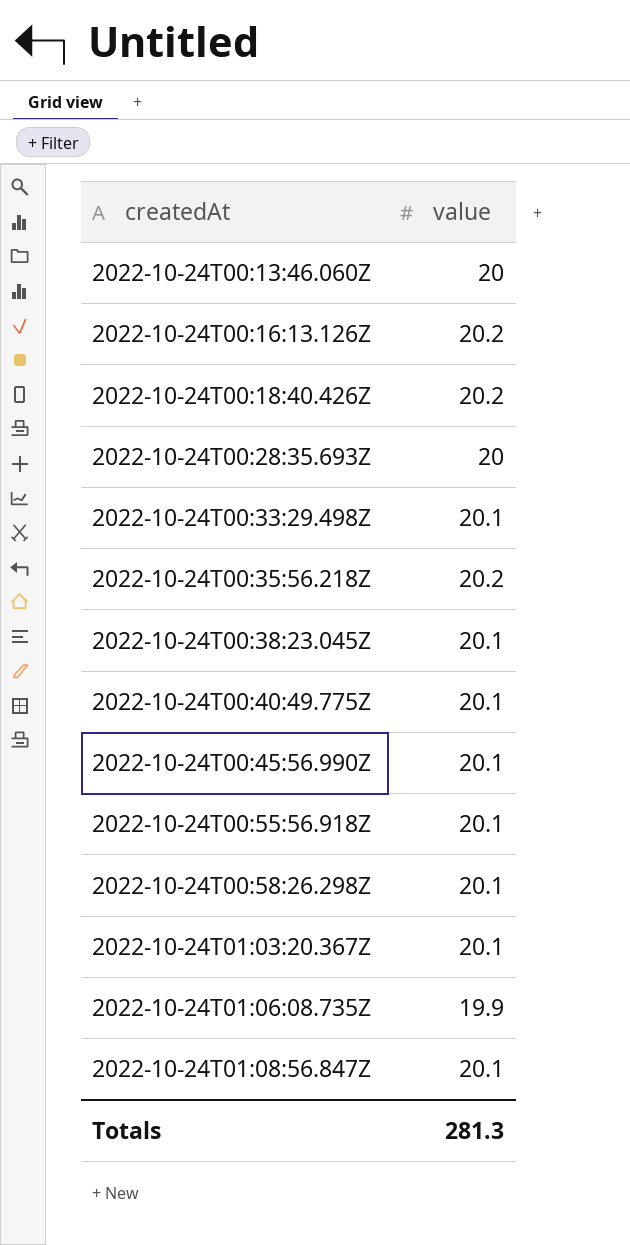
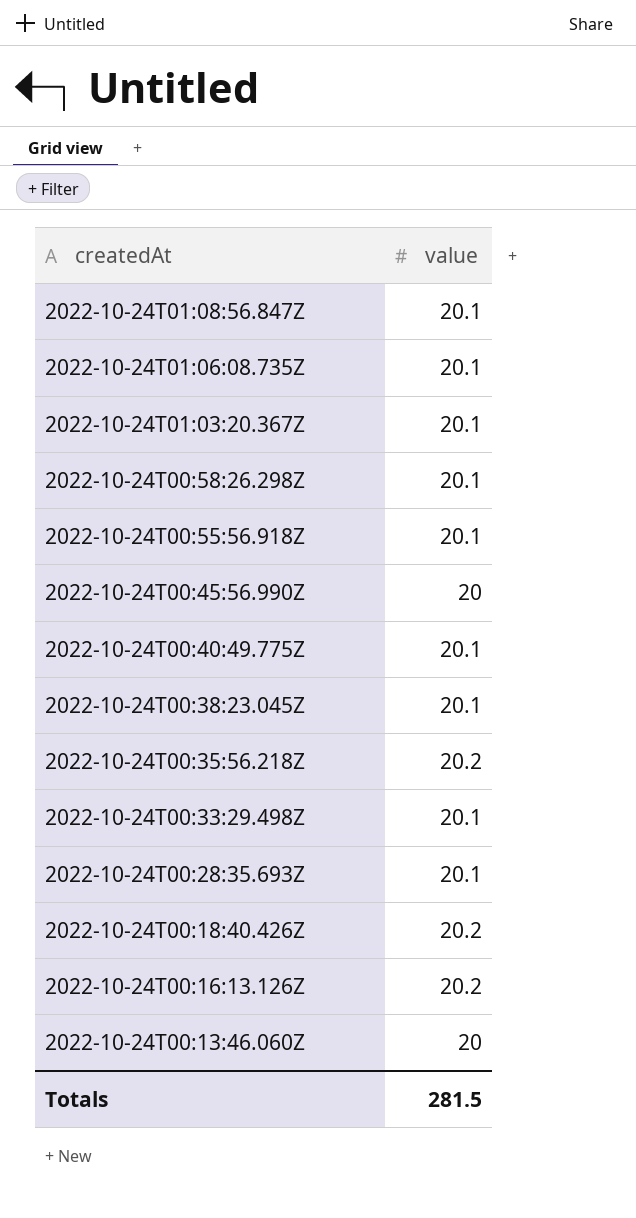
row order: createdAt ascending -> createdAt descending
2022-10-24T01:06:08.735Z | value: 19.9 -> 20.1
2022-10-24T00:45:56.990Z | value: 20.1 -> 20
2022-10-24T00:28:35.693Z | value: 20 -> 20.1
Totals | value: 281.3 -> 281.5

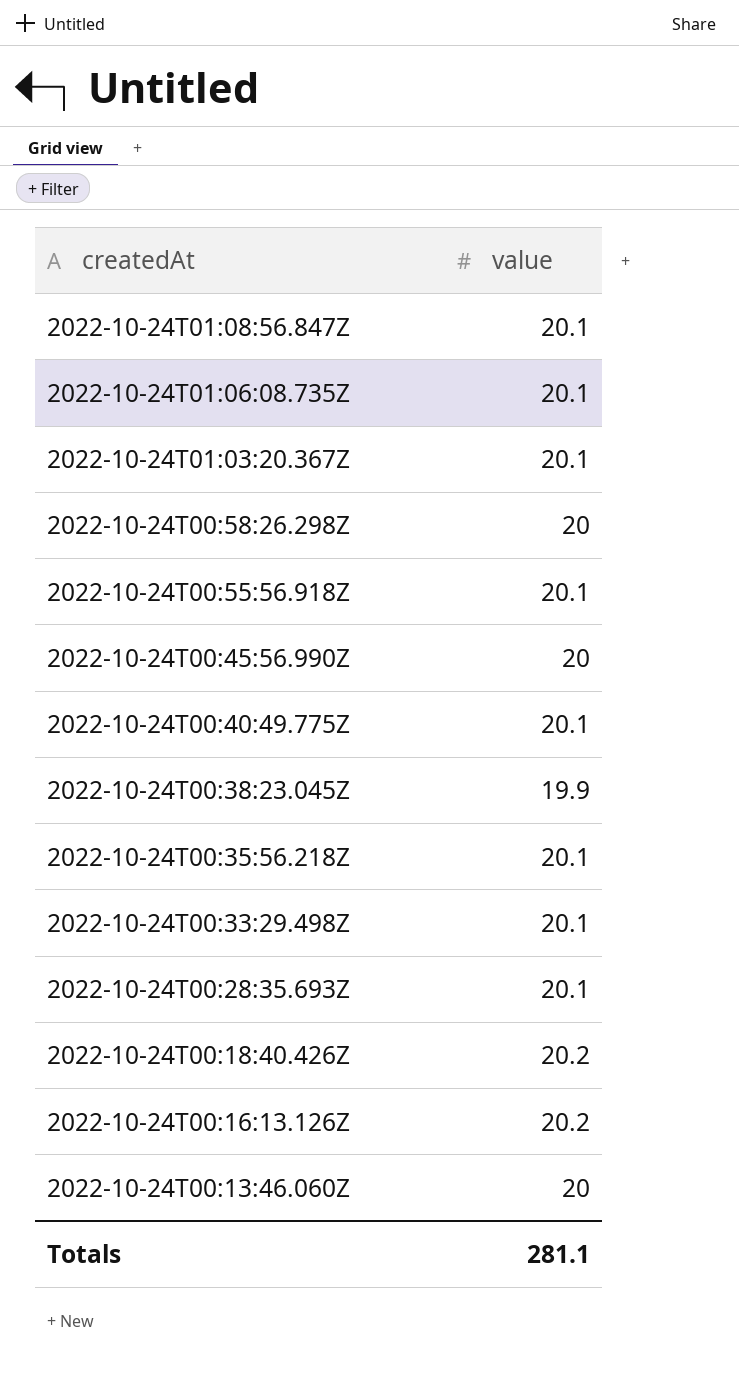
2022-10-24T00:58:26.298Z | value: 20.1 -> 20
2022-10-24T00:38:23.045Z | value: 20.1 -> 19.9
2022-10-24T00:35:56.218Z | value: 20.2 -> 20.1
Totals | value: 281.5 -> 281.1

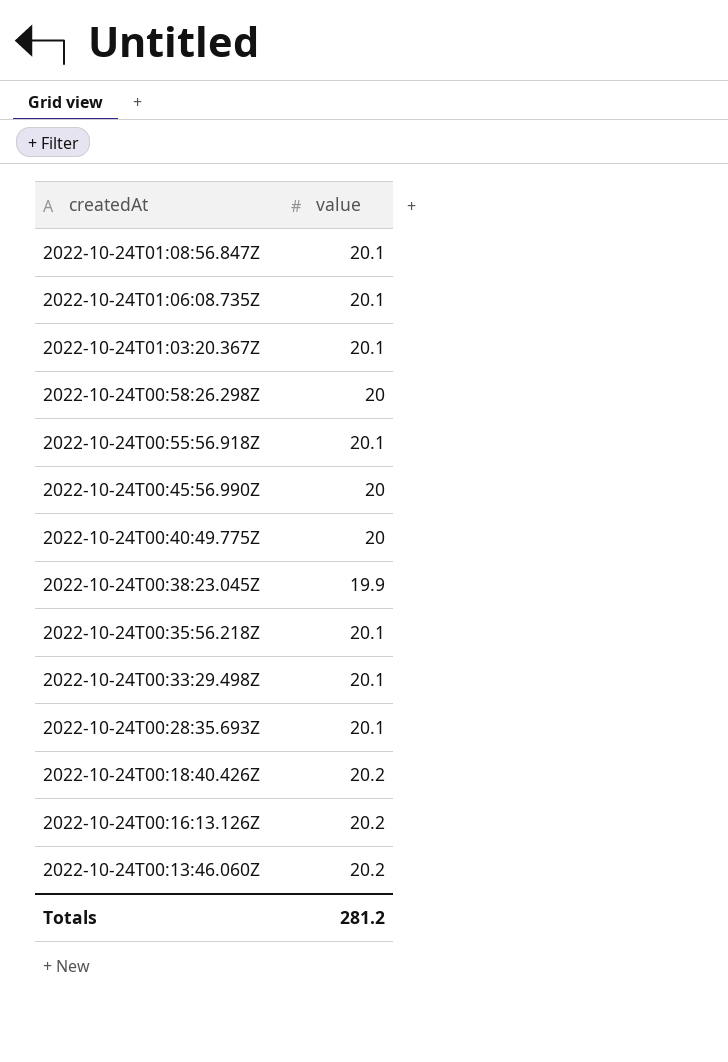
2022-10-24T00:40:49.775Z | value: 20.1 -> 20
2022-10-24T00:13:46.060Z | value: 20 -> 20.2
Totals | value: 281.1 -> 281.2

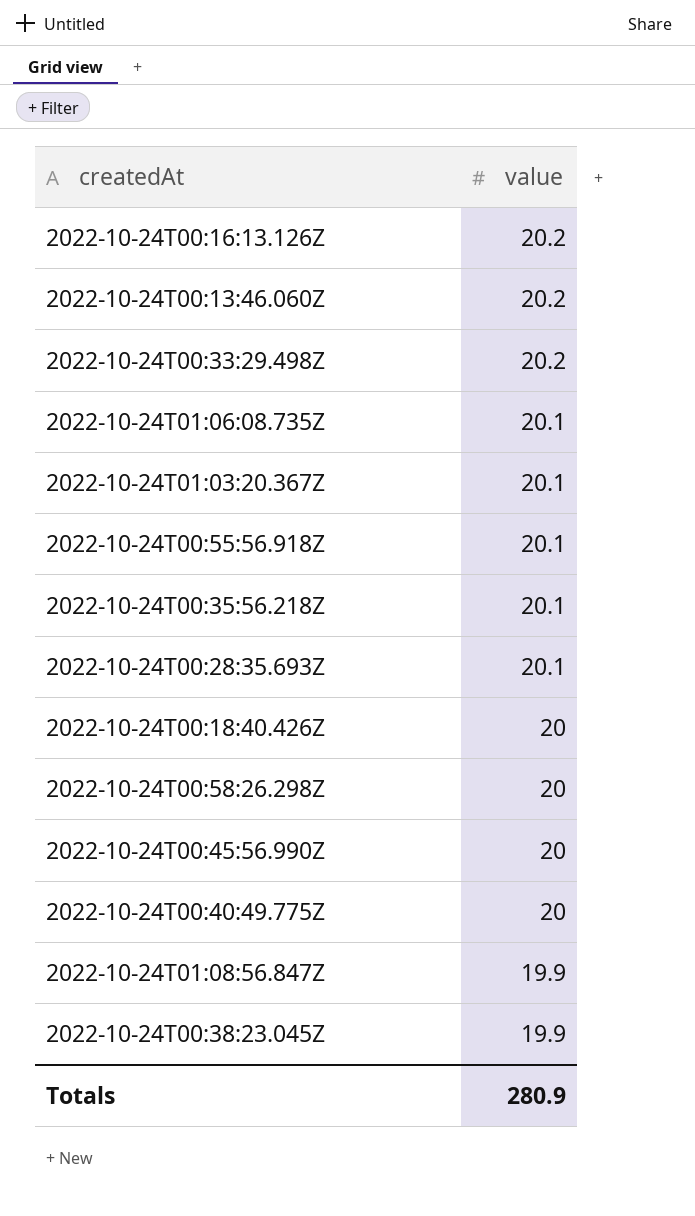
row order: createdAt descending -> value descending
2022-10-24T00:33:29.498Z | value: 20.1 -> 20.2
2022-10-24T00:18:40.426Z | value: 20.2 -> 20
2022-10-24T01:08:56.847Z | value: 20.1 -> 19.9
Totals | value: 281.2 -> 280.9

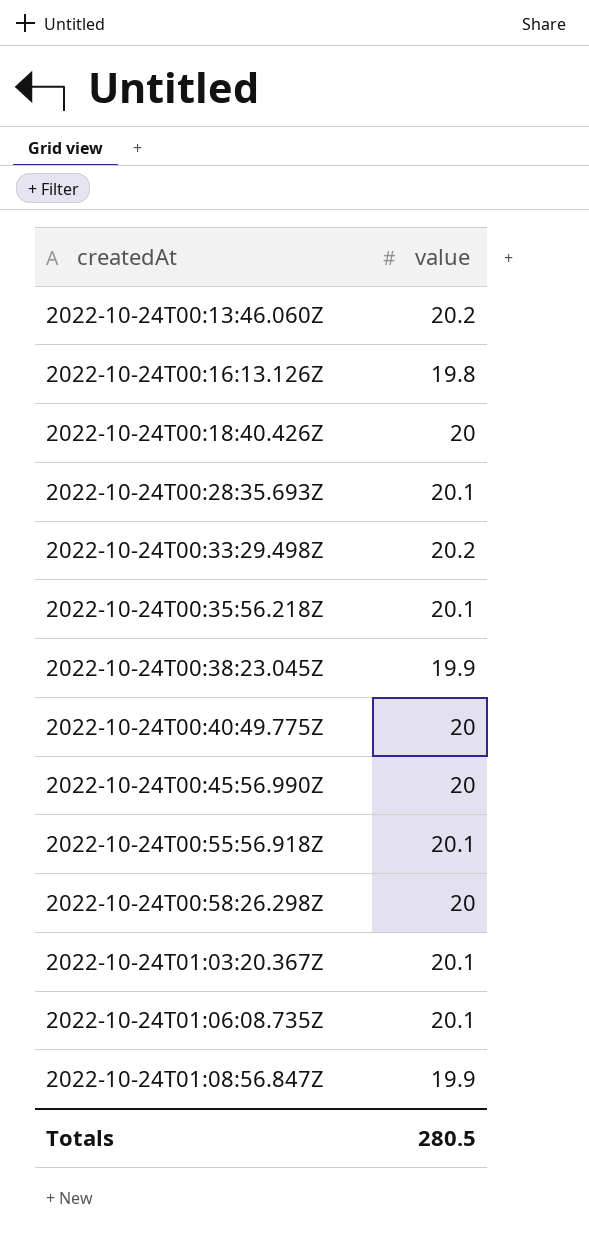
row order: value descending -> createdAt ascending
2022-10-24T00:16:13.126Z | value: 20.2 -> 19.8
Totals | value: 280.9 -> 280.5

